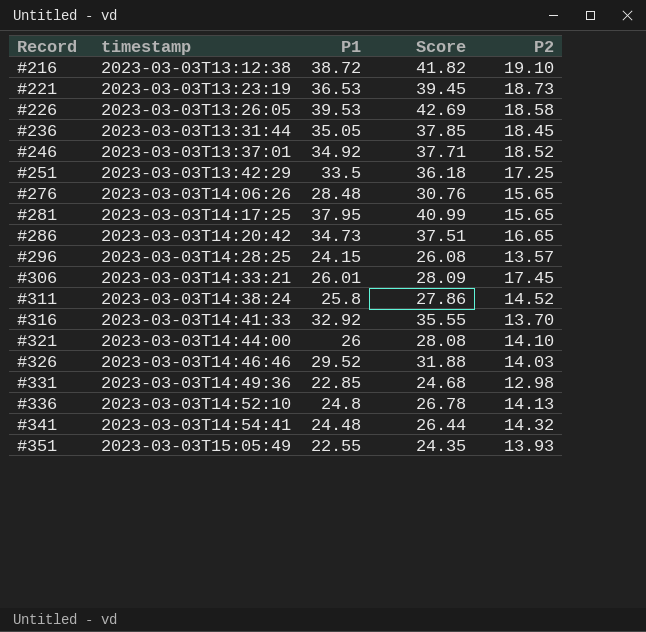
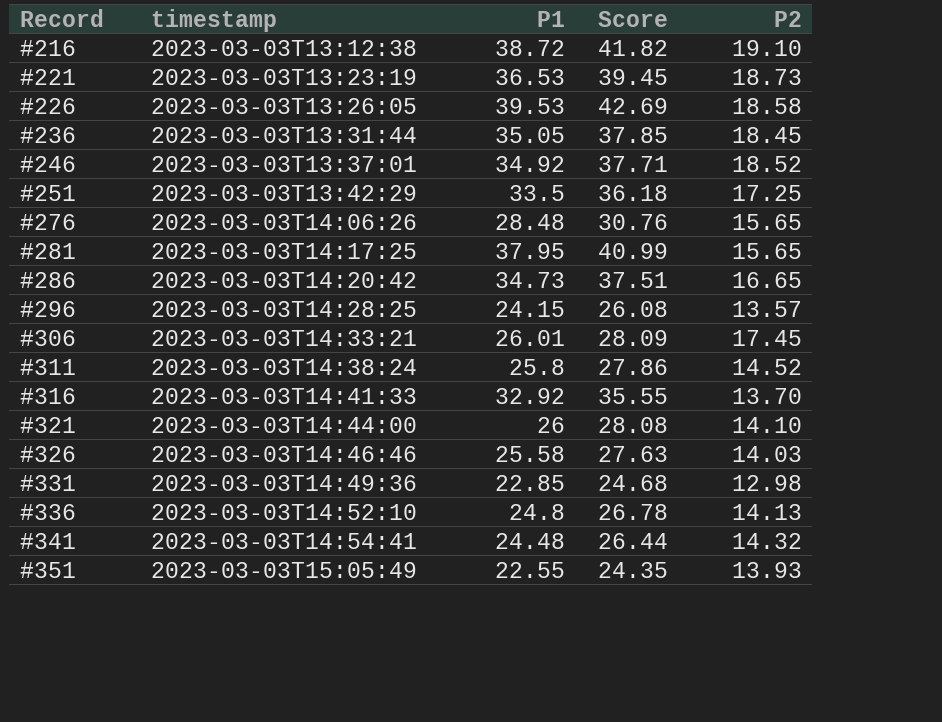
#326 | P1: 29.52 -> 25.58
#326 | Score: 31.88 -> 27.63

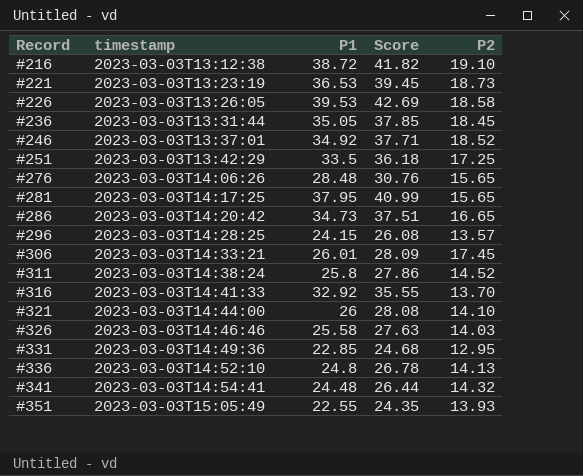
#331 | P2: 12.98 -> 12.95

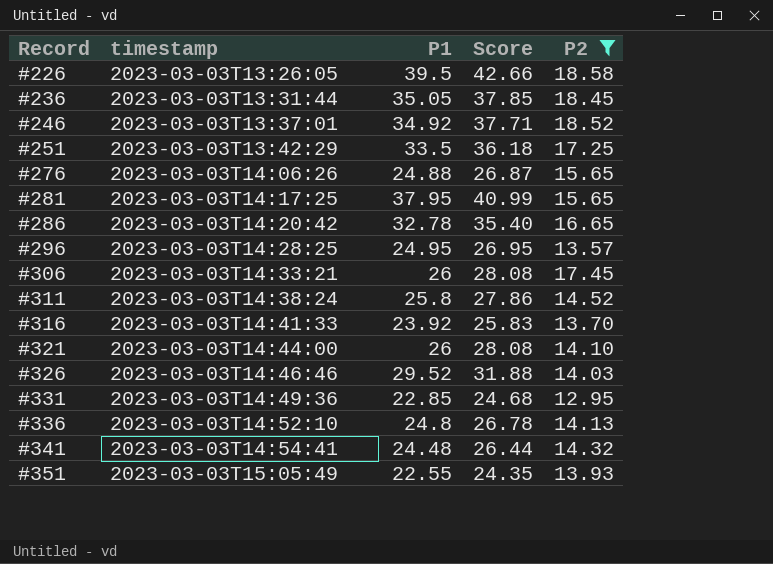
filter: none -> P2 <= 18.58
#226 | P1: 39.53 -> 39.5
#226 | Score: 42.69 -> 42.66
#276 | P1: 28.48 -> 24.88
#276 | Score: 30.76 -> 26.87
#286 | P1: 34.73 -> 32.78
#286 | Score: 37.51 -> 35.40
#296 | P1: 24.15 -> 24.95
#296 | Score: 26.08 -> 26.95
#306 | P1: 26.01 -> 26
#306 | Score: 28.09 -> 28.08
#316 | P1: 32.92 -> 23.92
#316 | Score: 35.55 -> 25.83
#326 | P1: 25.58 -> 29.52
#326 | Score: 27.63 -> 31.88

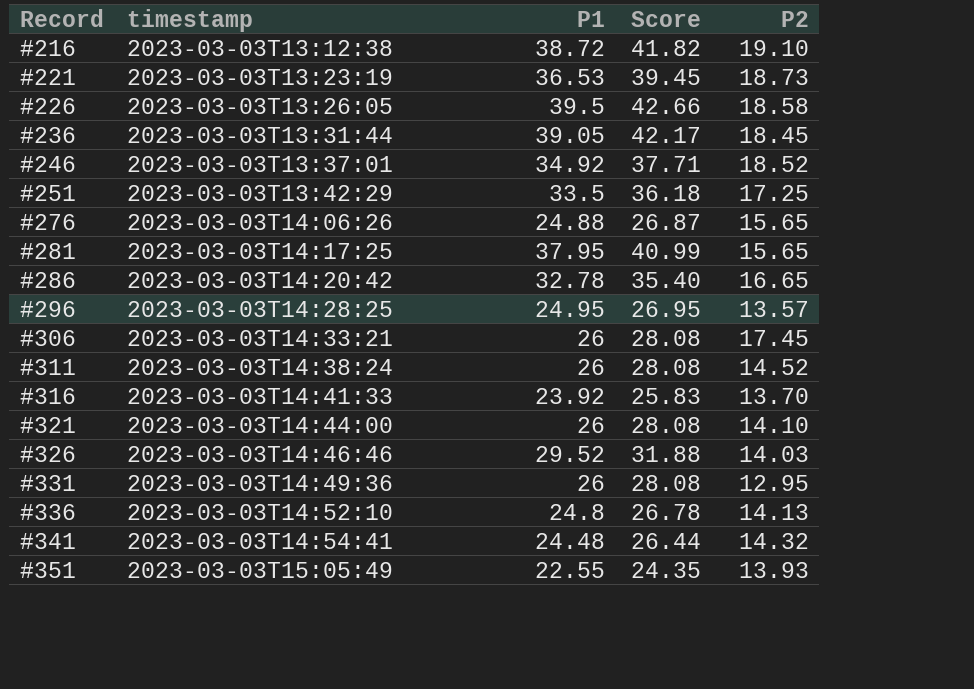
filter: P2 <= 18.58 -> none
#236 | P1: 35.05 -> 39.05
#236 | Score: 37.85 -> 42.17
#311 | P1: 25.8 -> 26
#311 | Score: 27.86 -> 28.08
#331 | P1: 22.85 -> 26
#331 | Score: 24.68 -> 28.08

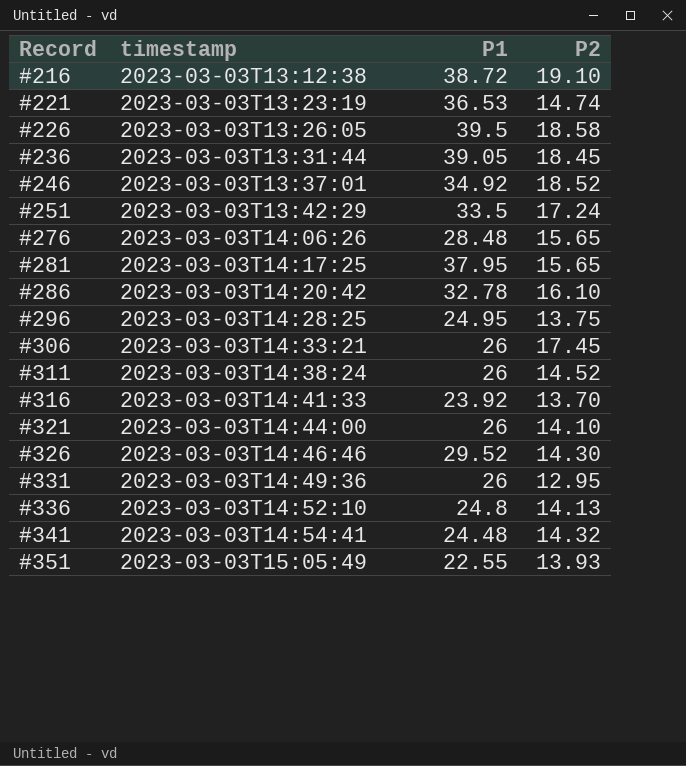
column Score | formula: [P1] * 1.08 -> none
#221 | P2: 18.73 -> 14.74
#251 | P2: 17.25 -> 17.24
#276 | P1: 24.88 -> 28.48
#286 | P2: 16.65 -> 16.10
#296 | P2: 13.57 -> 13.75
#326 | P2: 14.03 -> 14.30

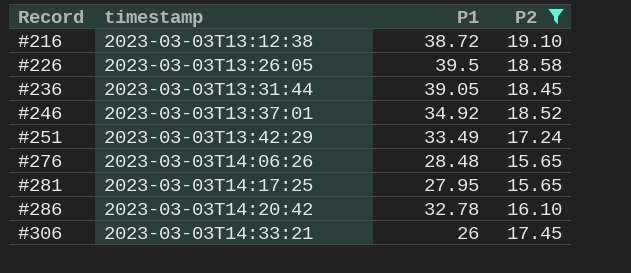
filter: none -> P2 >= 15.65
#251 | P1: 33.5 -> 33.49
#281 | P1: 37.95 -> 27.95

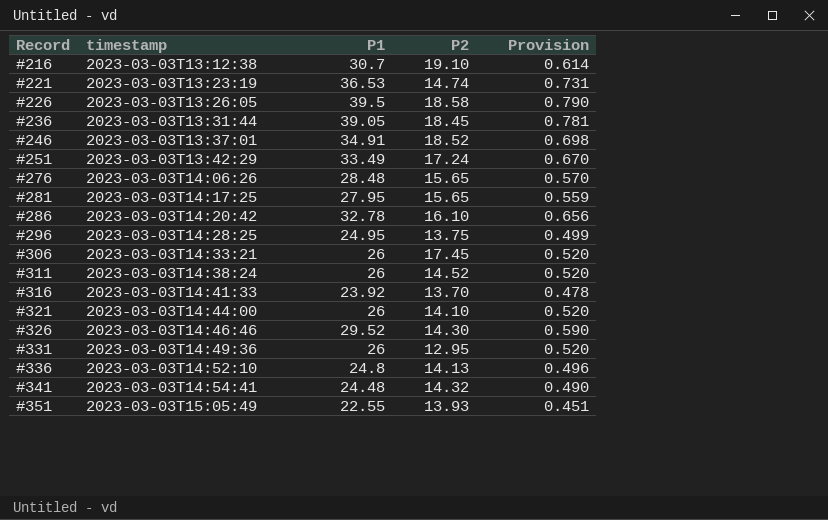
filter: P2 >= 15.65 -> none
column Provision | formula: none -> [P1] * 0.02
#216 | P1: 38.72 -> 30.7
#246 | P1: 34.92 -> 34.91

